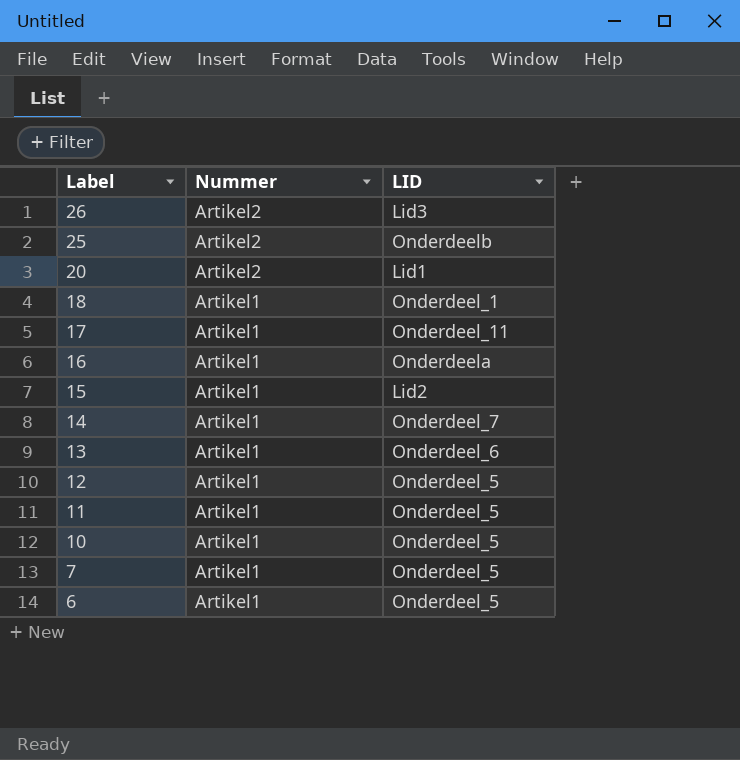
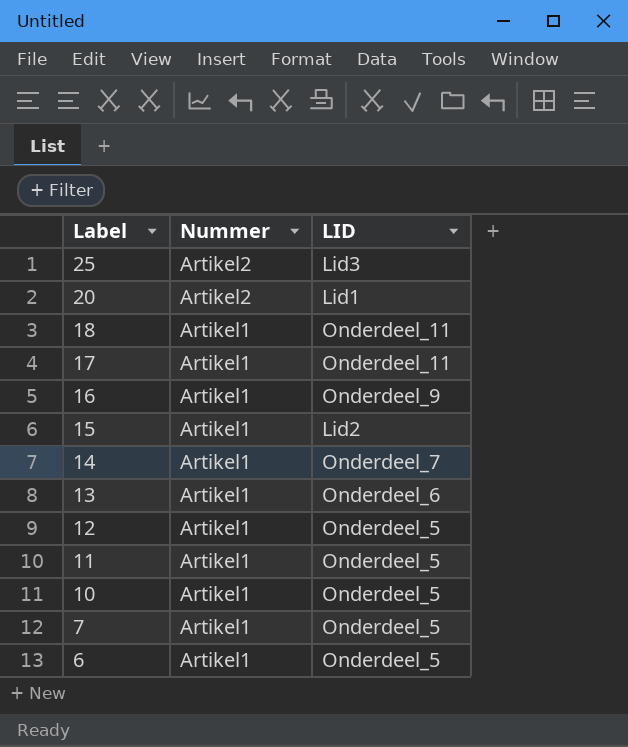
row 26: Artikel2 | Lid3 -> none
25 | LID: Onderdeelb -> Lid3
18 | LID: Onderdeel_1 -> Onderdeel_11
16 | LID: Onderdeela -> Onderdeel_9

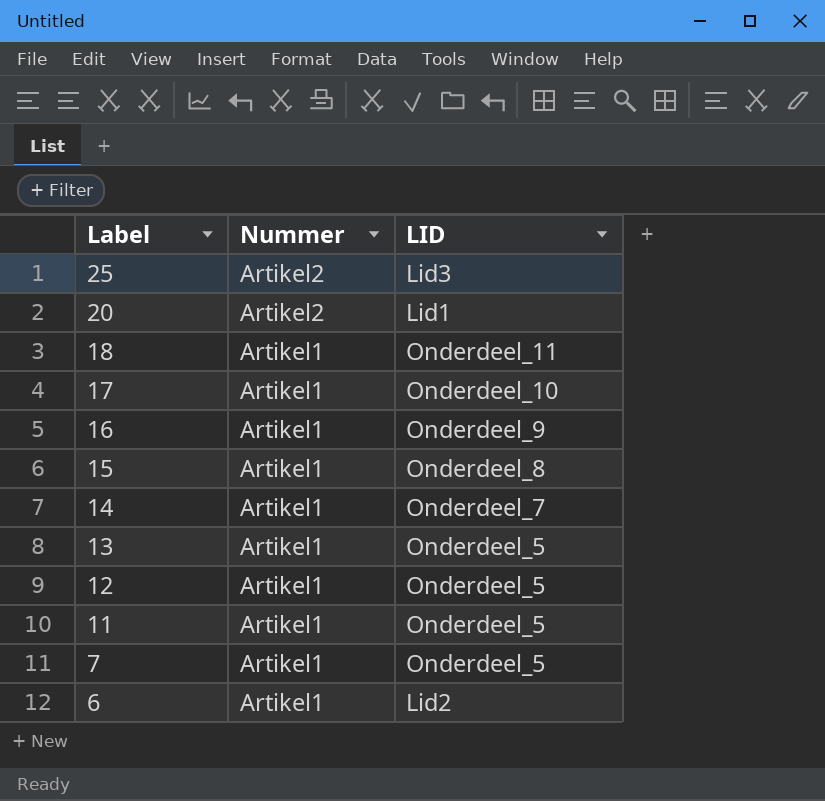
row 10: Artikel1 | Onderdeel_5 -> none
17 | LID: Onderdeel_11 -> Onderdeel_10
15 | LID: Lid2 -> Onderdeel_8
13 | LID: Onderdeel_6 -> Onderdeel_5
6 | LID: Onderdeel_5 -> Lid2

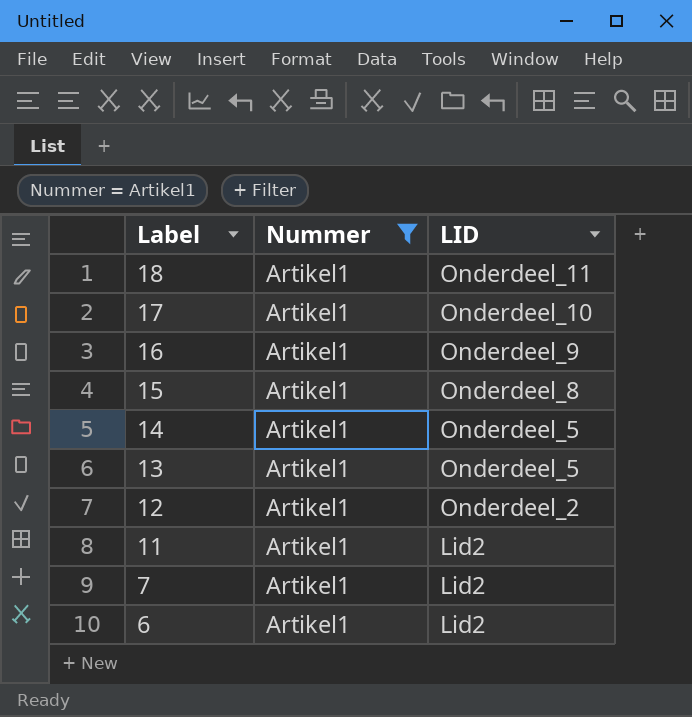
filter: none -> Nummer = Artikel1
14 | LID: Onderdeel_7 -> Onderdeel_5
12 | LID: Onderdeel_5 -> Onderdeel_2
11 | LID: Onderdeel_5 -> Lid2
7 | LID: Onderdeel_5 -> Lid2

